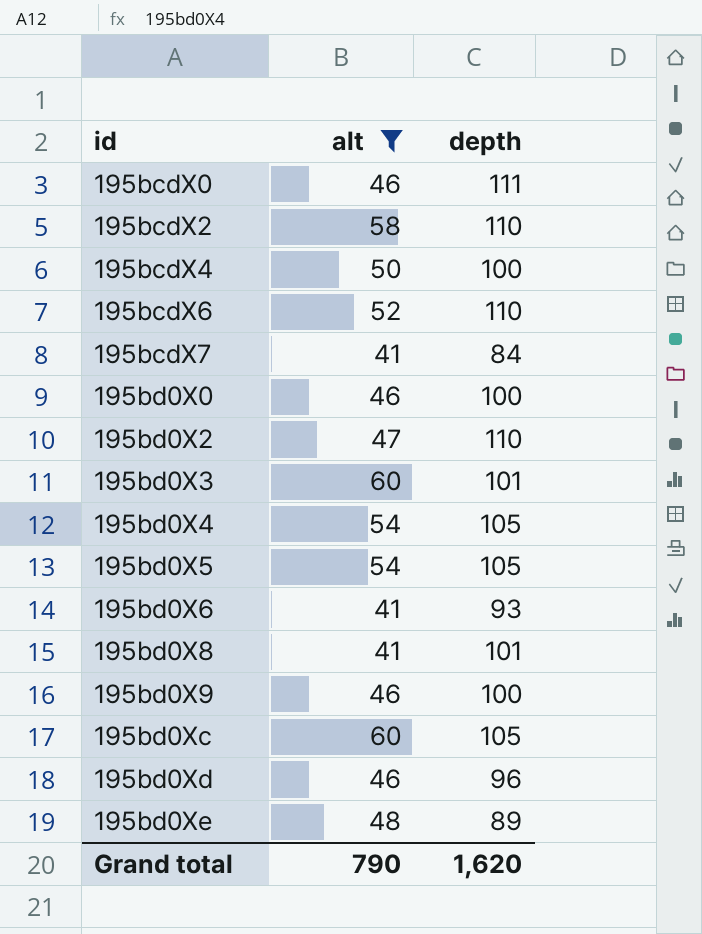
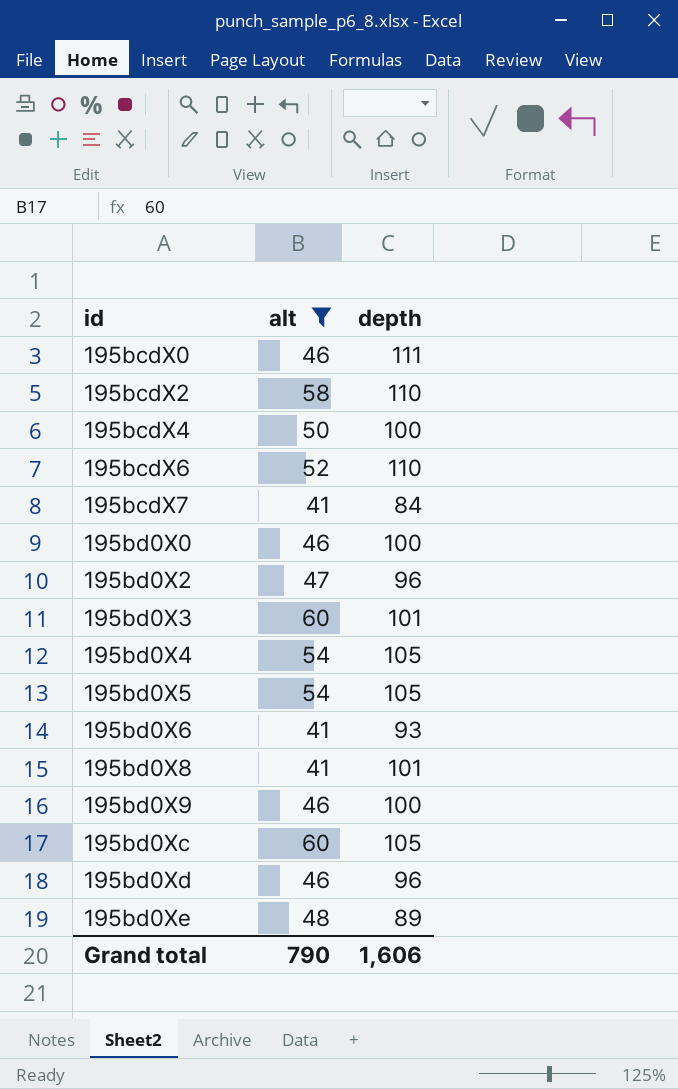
195bd0X2 | depth: 110 -> 96
Grand total | depth: 1,620 -> 1,606

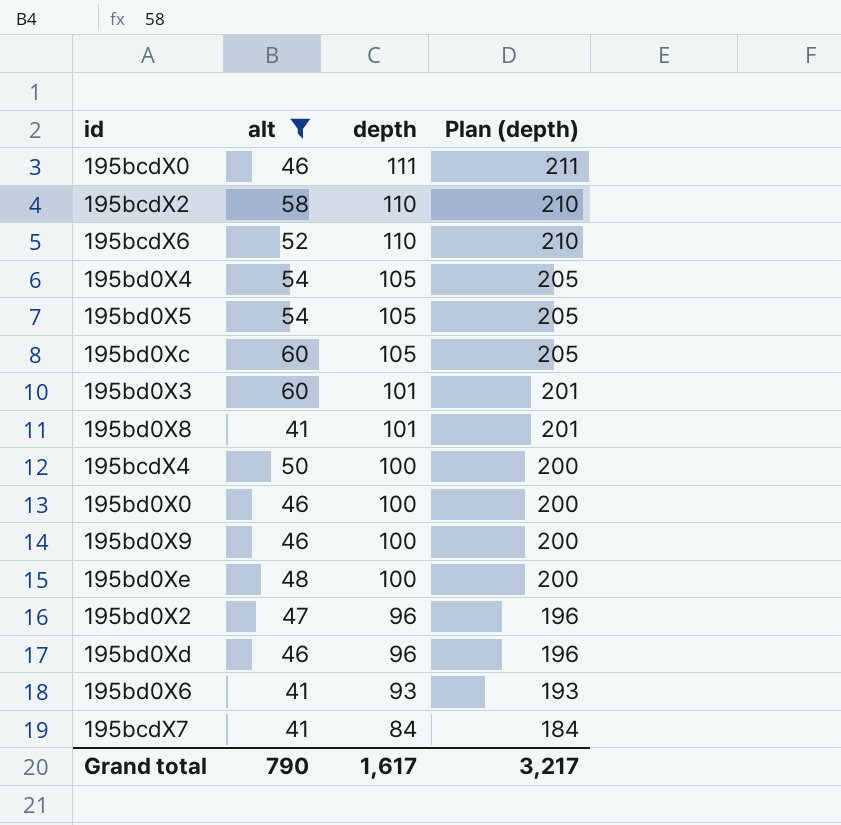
row order: id ascending -> depth descending
column Plan (depth) | formula: none -> [depth] + 100
195bd0Xe | depth: 89 -> 100
Grand total | depth: 1,606 -> 1,617

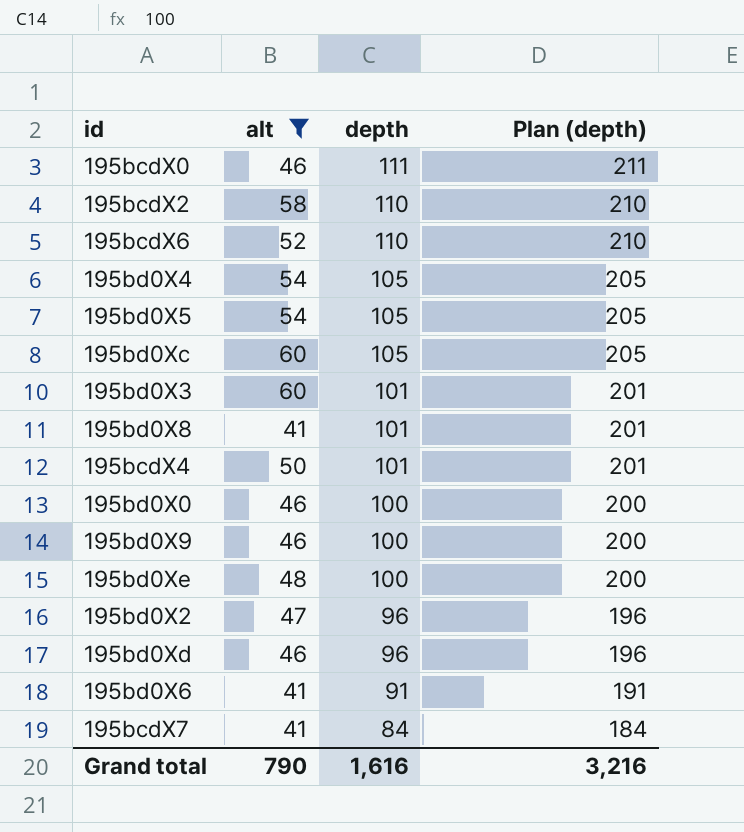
195bcdX4 | depth: 100 -> 101
195bcdX4 | Plan (depth): 200 -> 201
195bd0X6 | depth: 93 -> 91
195bd0X6 | Plan (depth): 193 -> 191
Grand total | depth: 1,617 -> 1,616
Grand total | Plan (depth): 3,217 -> 3,216

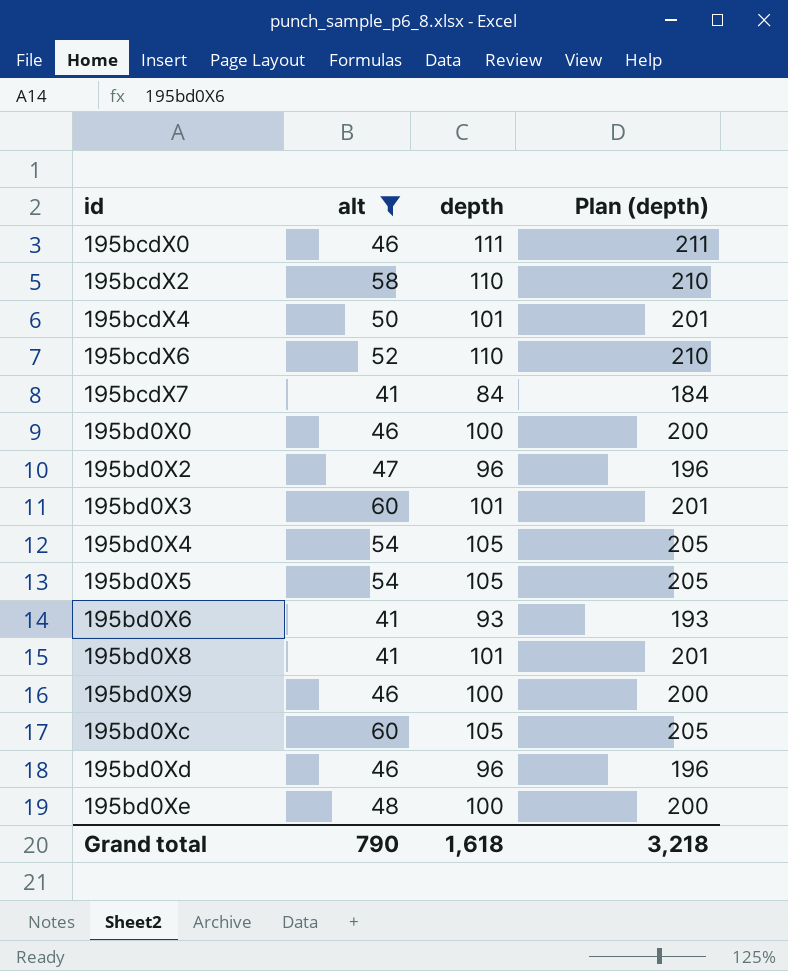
row order: depth descending -> id ascending
195bd0X6 | depth: 91 -> 93
195bd0X6 | Plan (depth): 191 -> 193
Grand total | depth: 1,616 -> 1,618
Grand total | Plan (depth): 3,216 -> 3,218

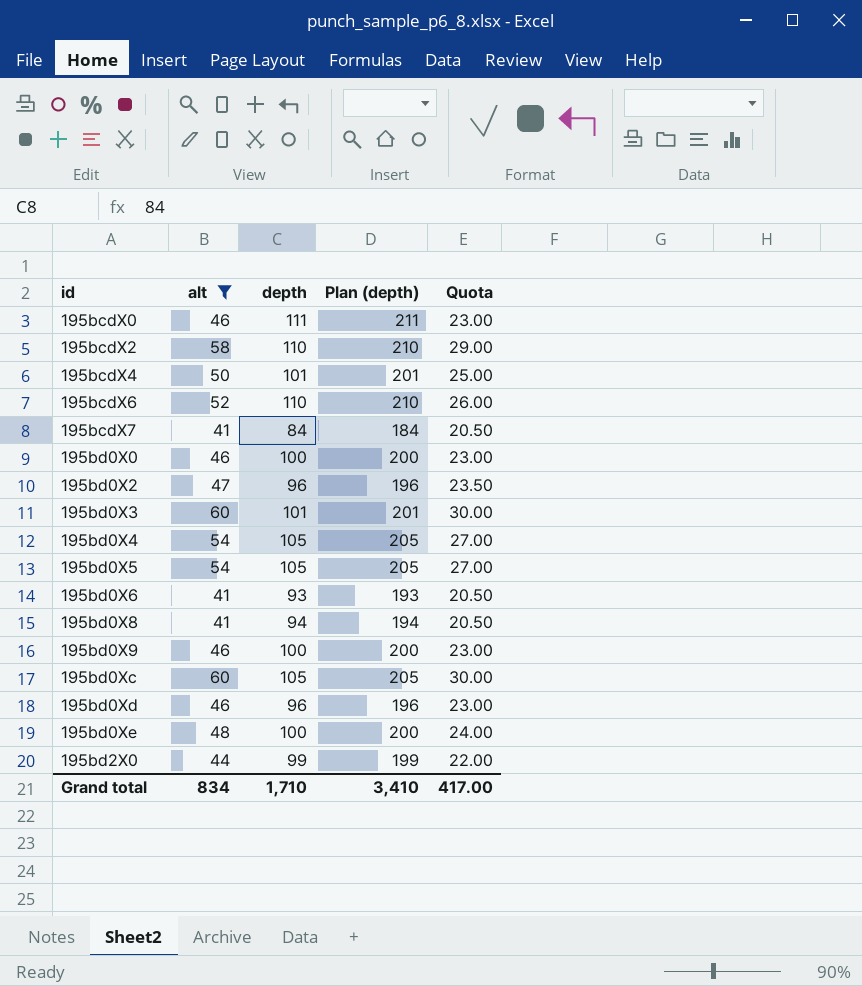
column Quota | formula: none -> [alt] * 0.5
195bd0X8 | depth: 101 -> 94
195bd0X8 | Plan (depth): 201 -> 194
row 195bd2X0: none -> 44 | 99 | 199 | 22.00
Grand total | alt: 790 -> 834
Grand total | depth: 1,618 -> 1,710
Grand total | Plan (depth): 3,218 -> 3,410

